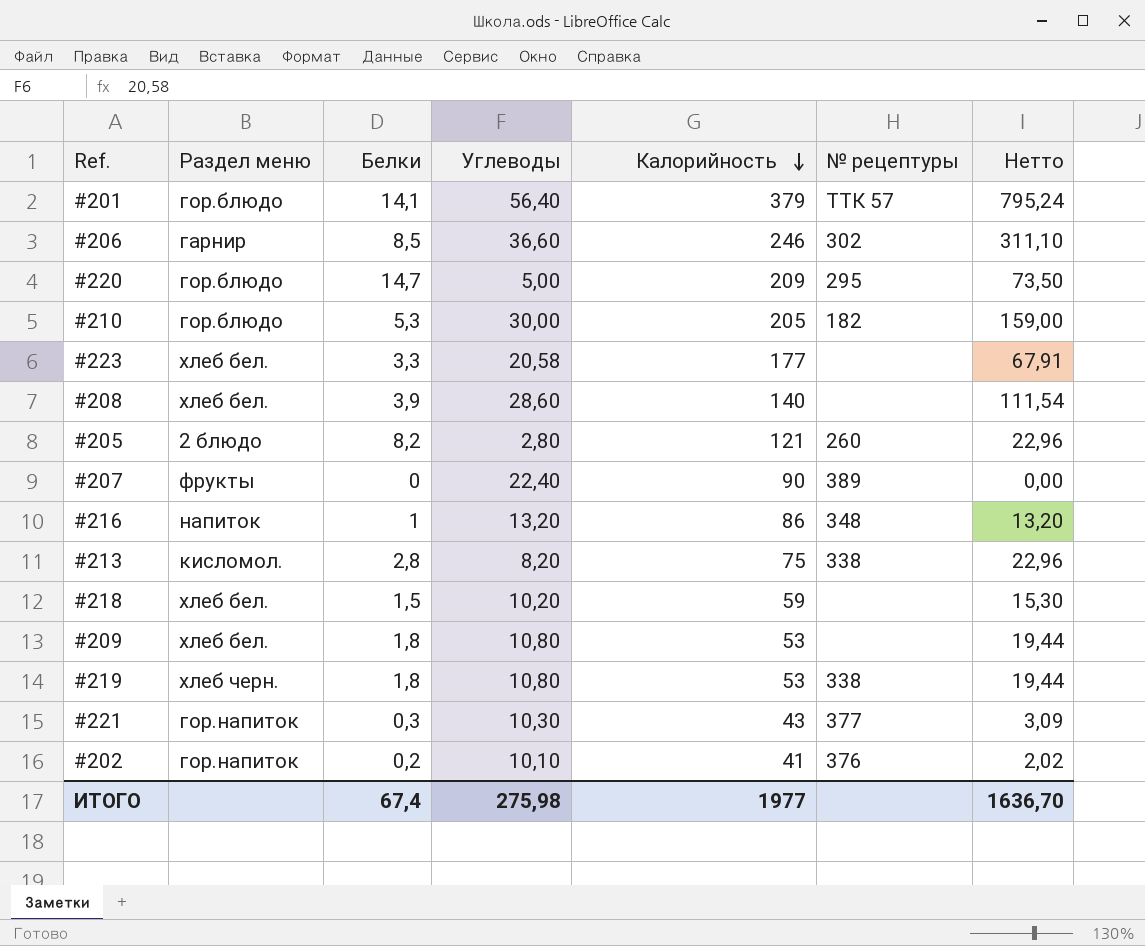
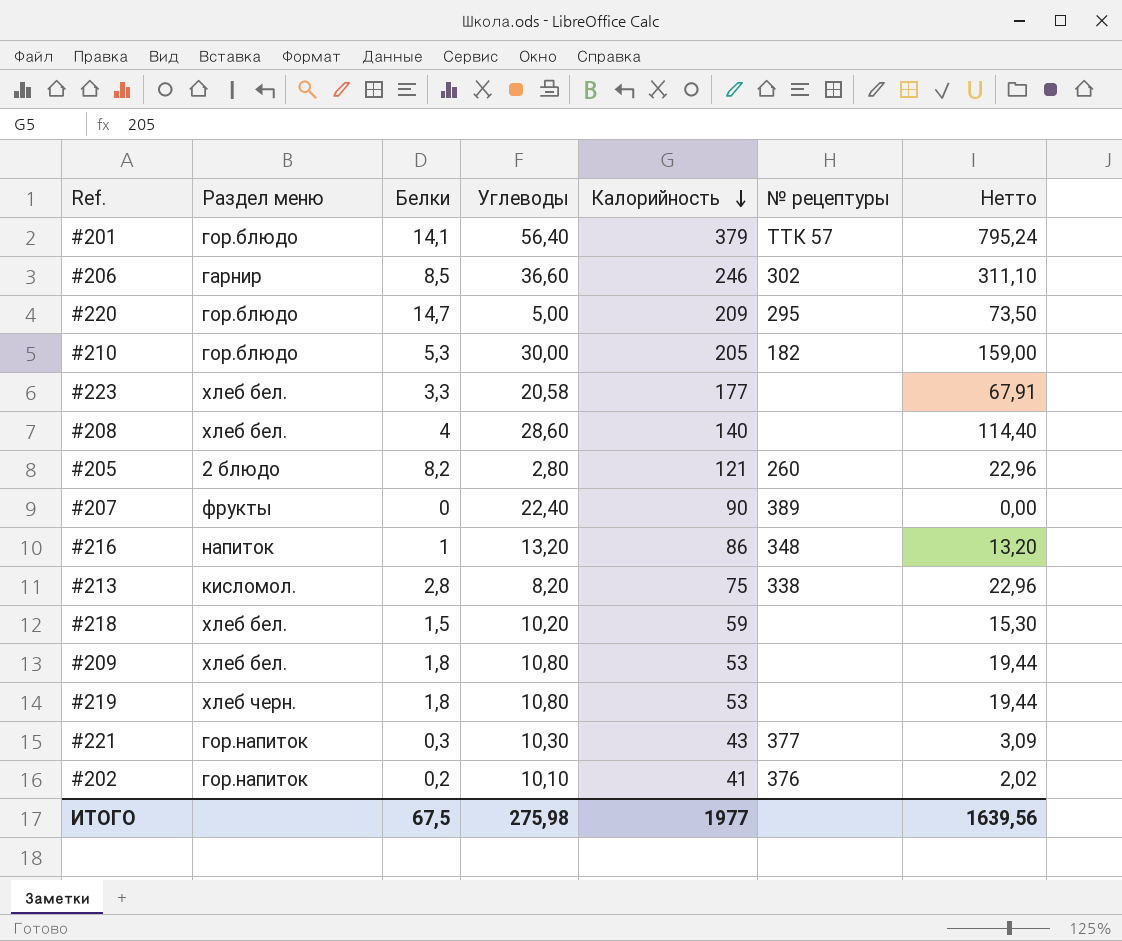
#208 | Белки: 3,9 -> 4
#208 | Нетто: 111,54 -> 114,40
#219 | № рецептуры: 338 -> none
ИТОГО | Белки: 67,4 -> 67,5
ИТОГО | Нетто: 1636,70 -> 1639,56

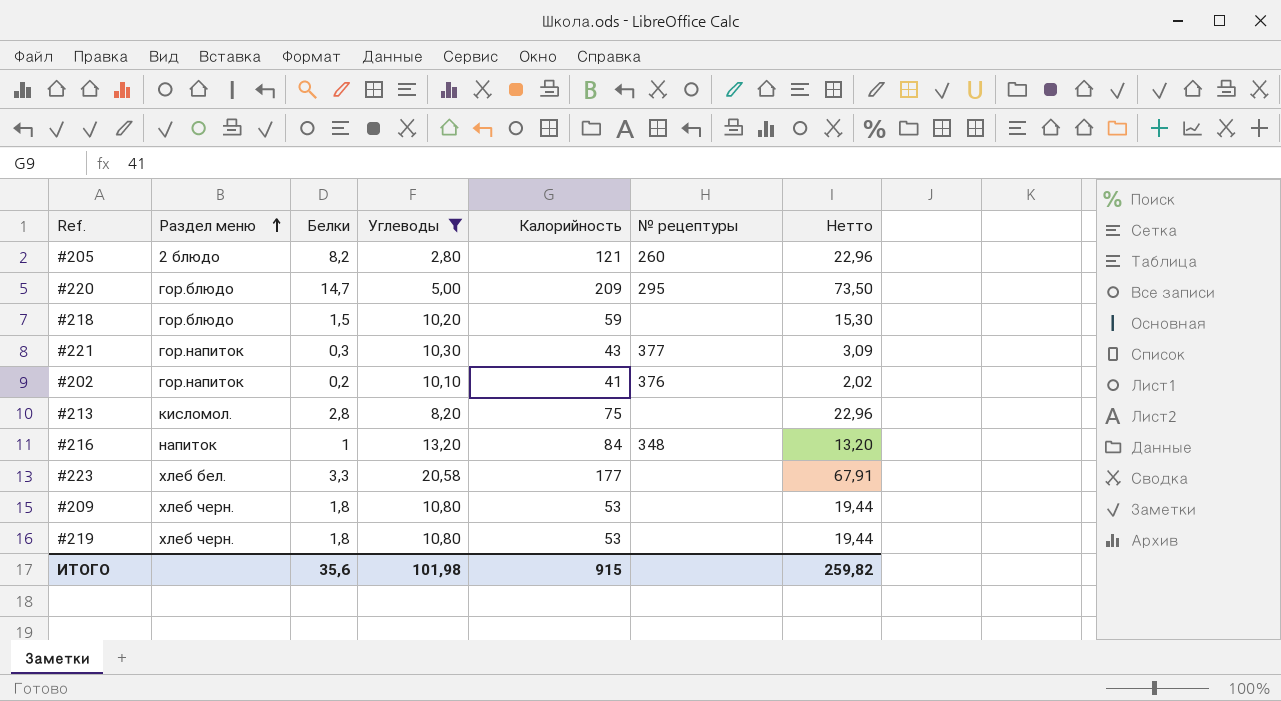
filter: none -> Углеводы <= 20,58
row order: Калорийность descending -> Раздел меню ascending
#218 | Раздел меню: хлеб бел. -> гор.блюдо
#213 | № рецептуры: 338 -> none
#216 | Калорийность: 86 -> 84
#209 | Раздел меню: хлеб бел. -> хлеб черн.
ИТОГО | Белки: 67,5 -> 35,6
ИТОГО | Углеводы: 275,98 -> 101,98
ИТОГО | Калорийность: 1977 -> 915
ИТОГО | Нетто: 1639,56 -> 259,82

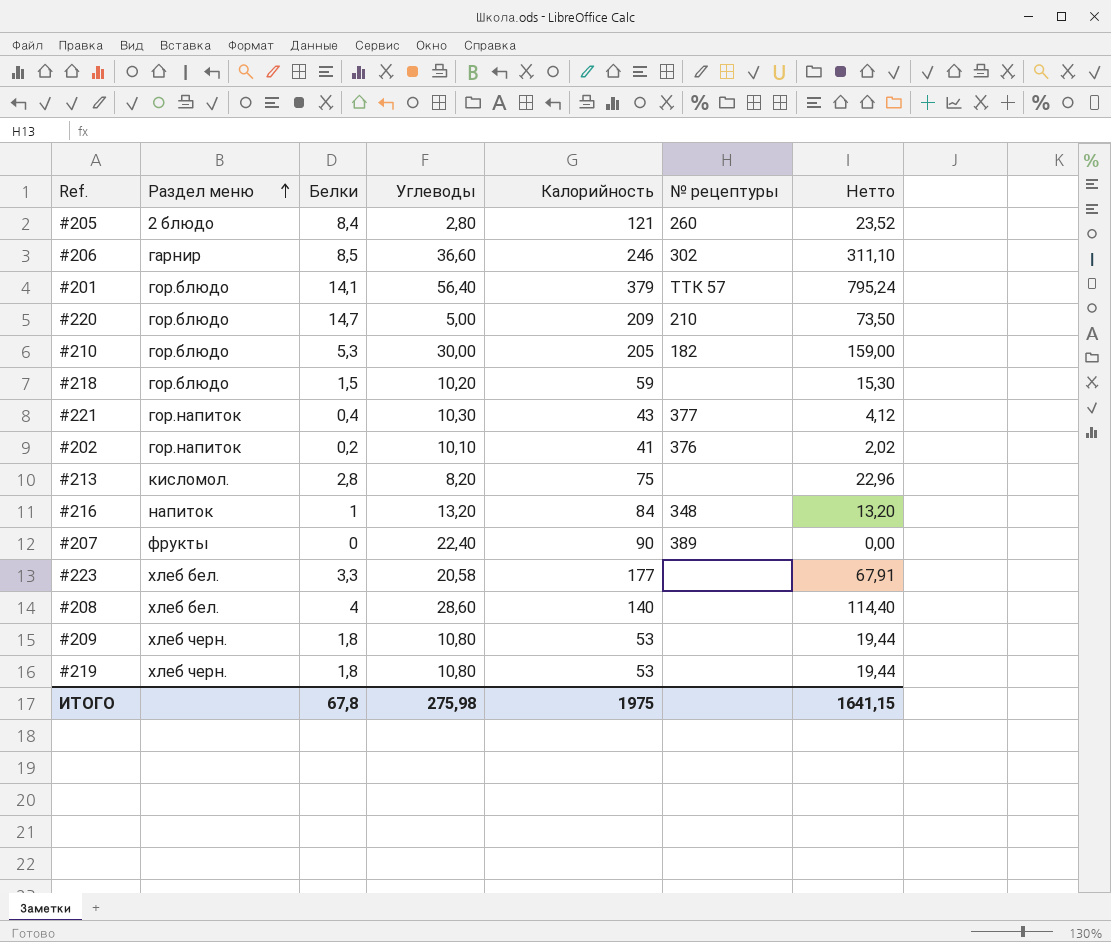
filter: Углеводы <= 20,58 -> none
#205 | Белки: 8,2 -> 8,4
#205 | Нетто: 22,96 -> 23,52
#220 | № рецептуры: 295 -> 210
#221 | Белки: 0,3 -> 0,4
#221 | Нетто: 3,09 -> 4,12
ИТОГО | Белки: 35,6 -> 67,8
ИТОГО | Углеводы: 101,98 -> 275,98
ИТОГО | Калорийность: 915 -> 1975
ИТОГО | Нетто: 259,82 -> 1641,15

